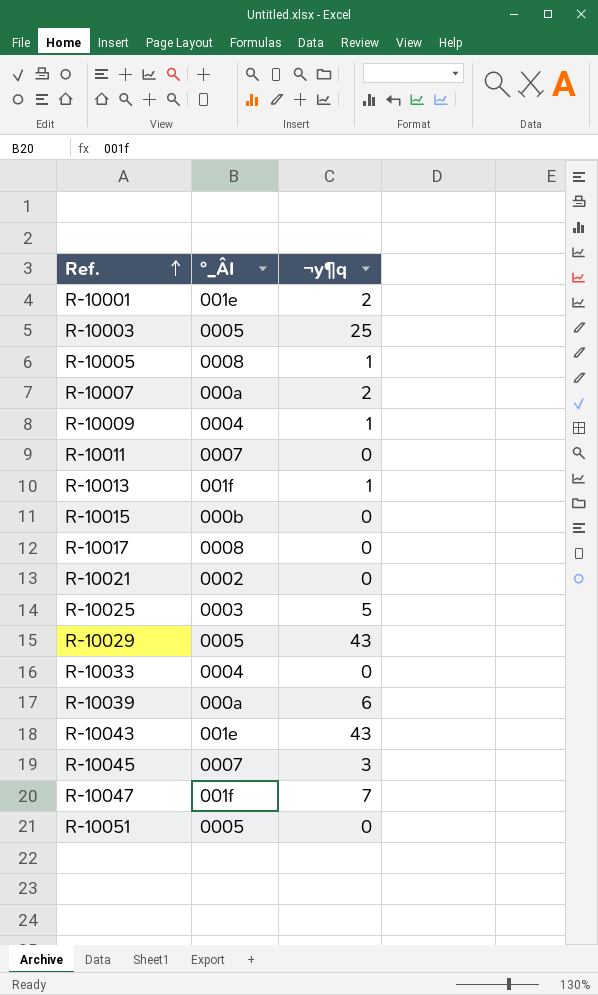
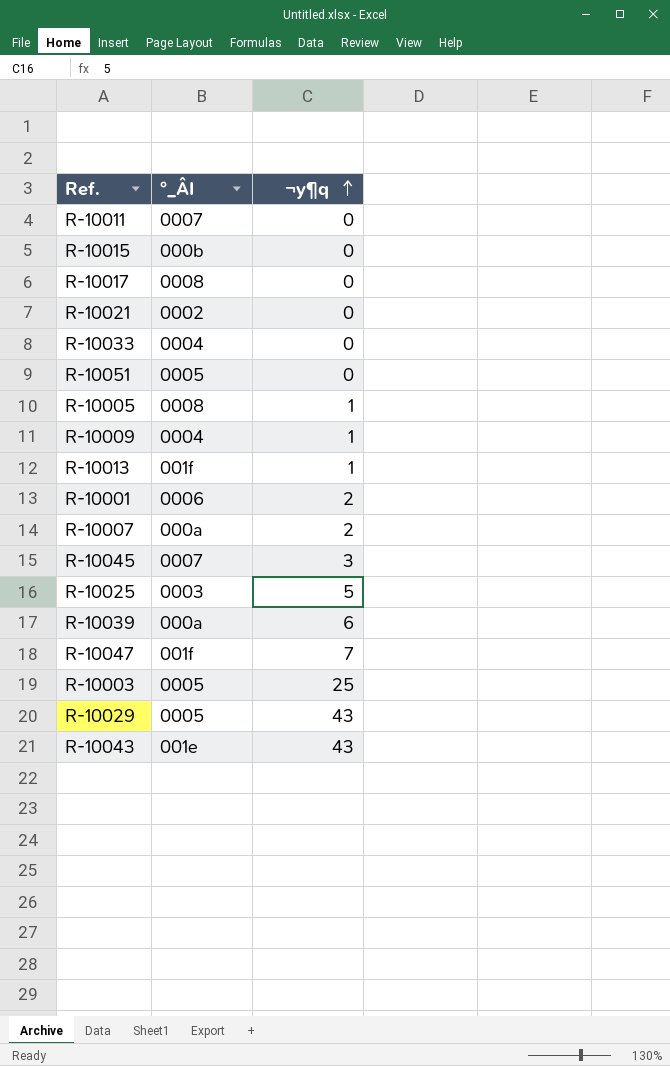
row order: Ref. ascending -> ¬y¶q ascending
R-10001 | °_ÂI: 001e -> 0006

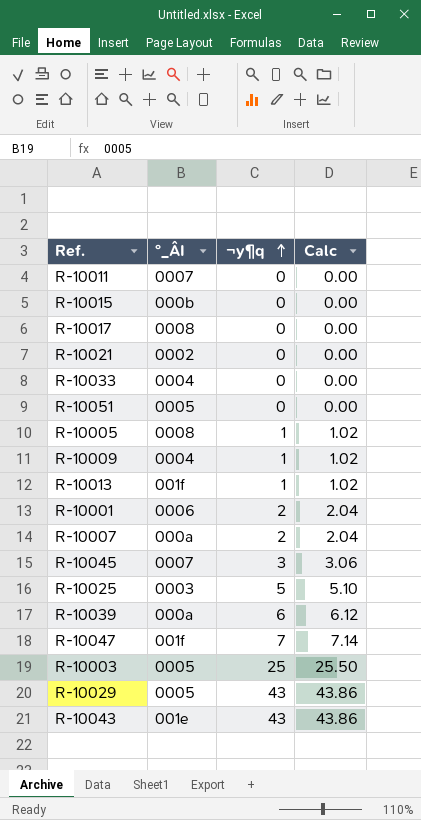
column Calc | formula: none -> [¬y¶q] * 1.02

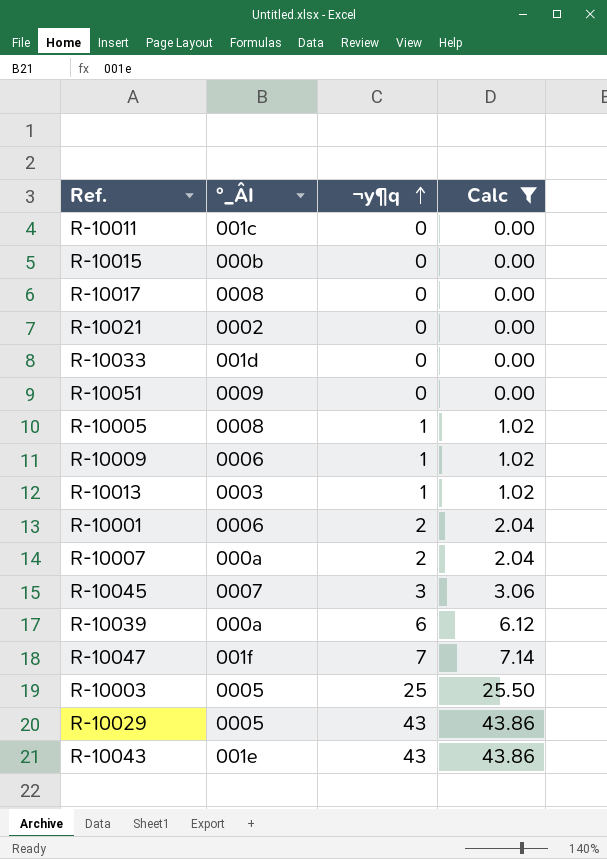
filter: none -> Calc != 5.10
R-10011 | °_ÂI: 0007 -> 001c
R-10033 | °_ÂI: 0004 -> 001d
R-10051 | °_ÂI: 0005 -> 0009
R-10009 | °_ÂI: 0004 -> 0006
R-10013 | °_ÂI: 001f -> 0003

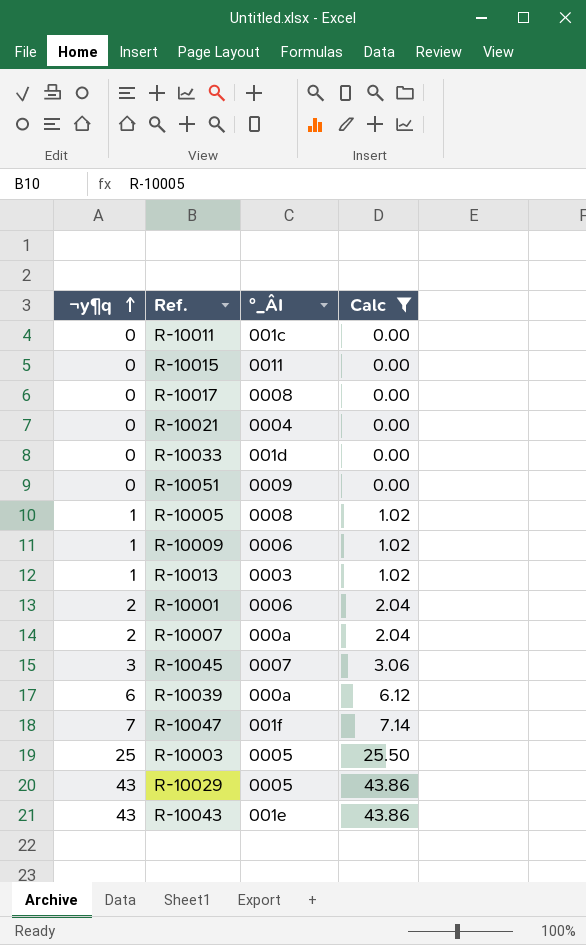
column ¬y¶q | position: 3 -> 1
R-10015 | °_ÂI: 000b -> 0011
R-10021 | °_ÂI: 0002 -> 0004

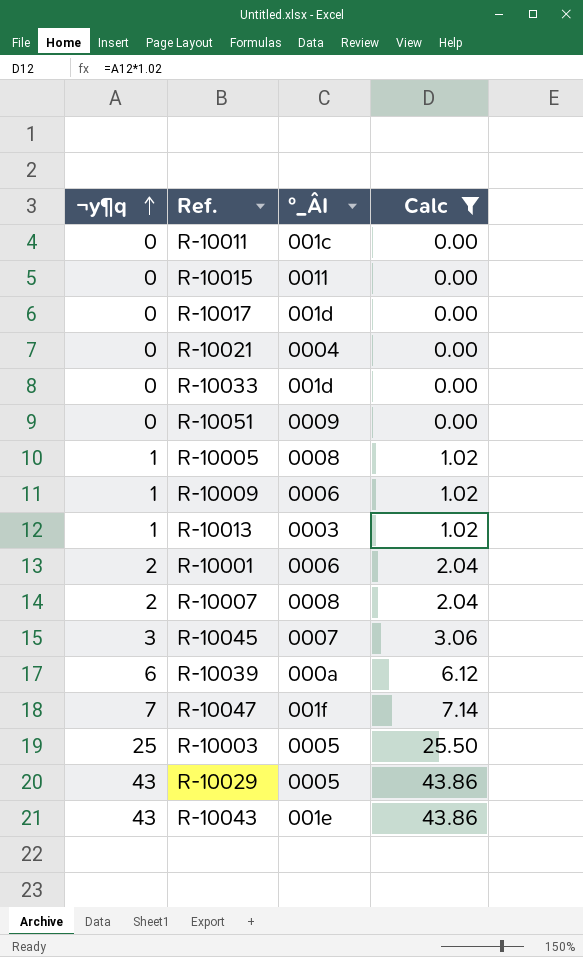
R-10017 | °_ÂI: 0008 -> 001d
R-10007 | °_ÂI: 000a -> 0008

